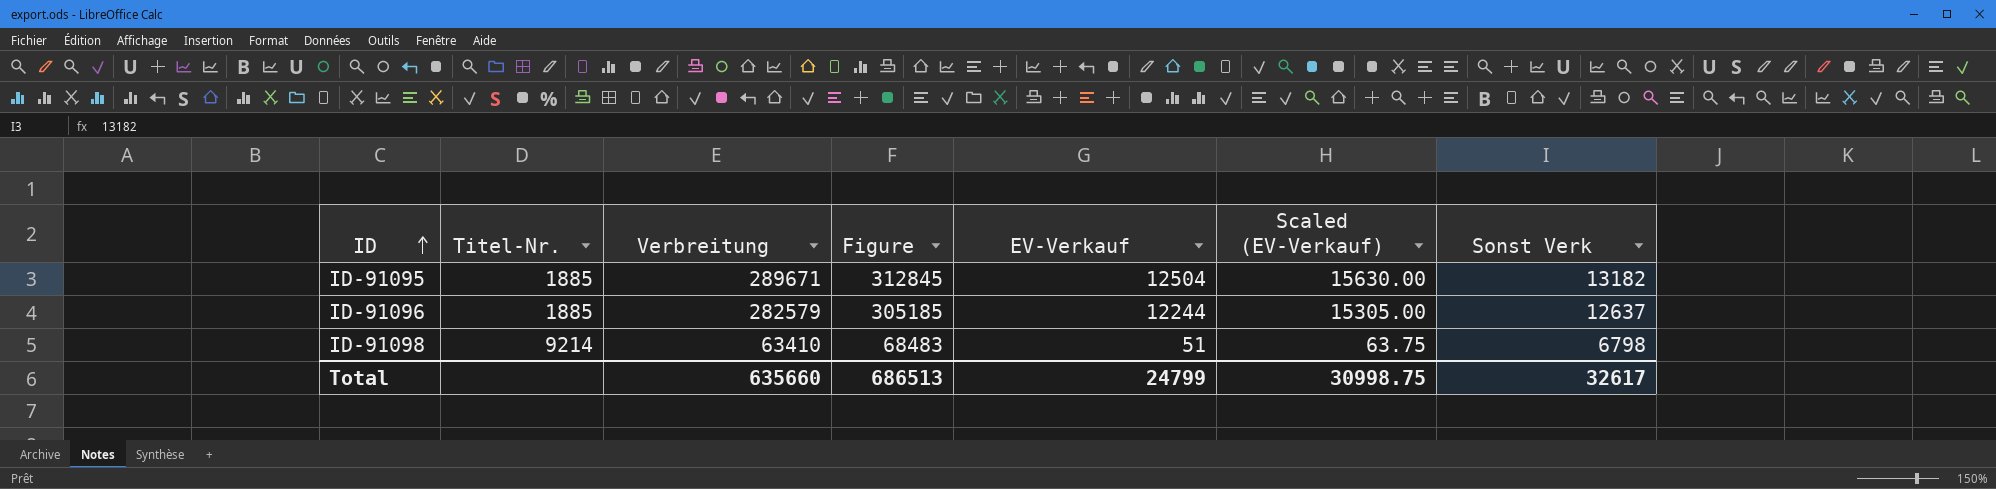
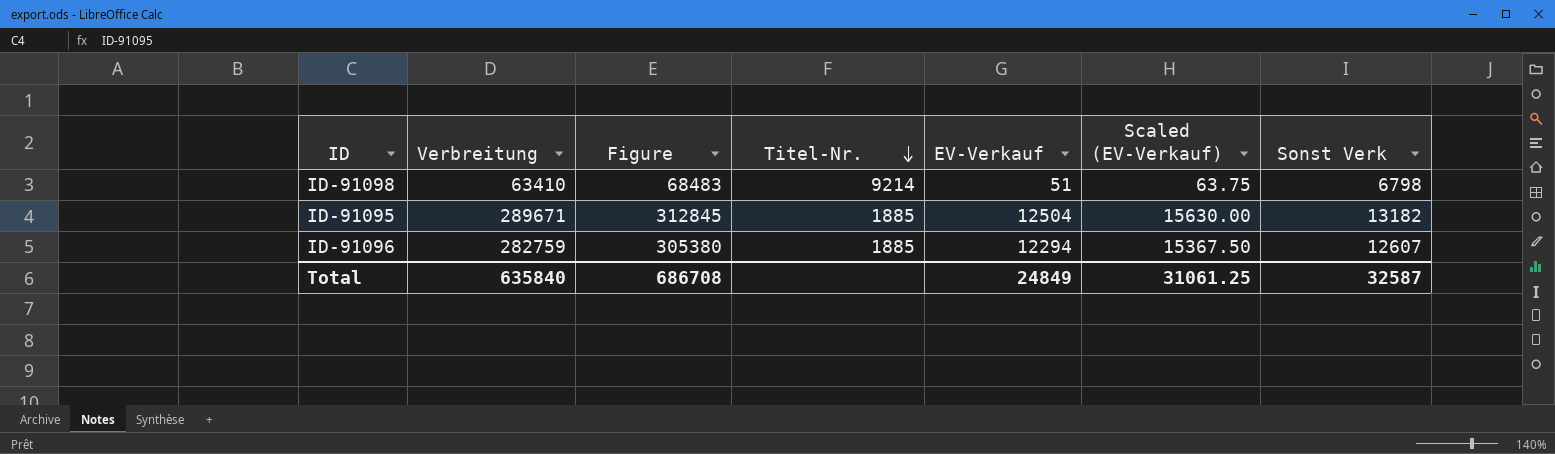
row order: ID ascending -> Titel-Nr. descending
column Titel-Nr. | position: 2 -> 4
ID-91096 | Verbreitung: 282579 -> 282759
ID-91096 | Figure: 305185 -> 305380
ID-91096 | EV-Verkauf: 12244 -> 12294
ID-91096 | Scaled (EV-Verkauf): 15305.00 -> 15367.50
ID-91096 | Sonst Verk: 12637 -> 12607
Total | Verbreitung: 635660 -> 635840
Total | Figure: 686513 -> 686708
Total | EV-Verkauf: 24799 -> 24849
Total | Scaled (EV-Verkauf): 30998.75 -> 31061.25
Total | Sonst Verk: 32617 -> 32587

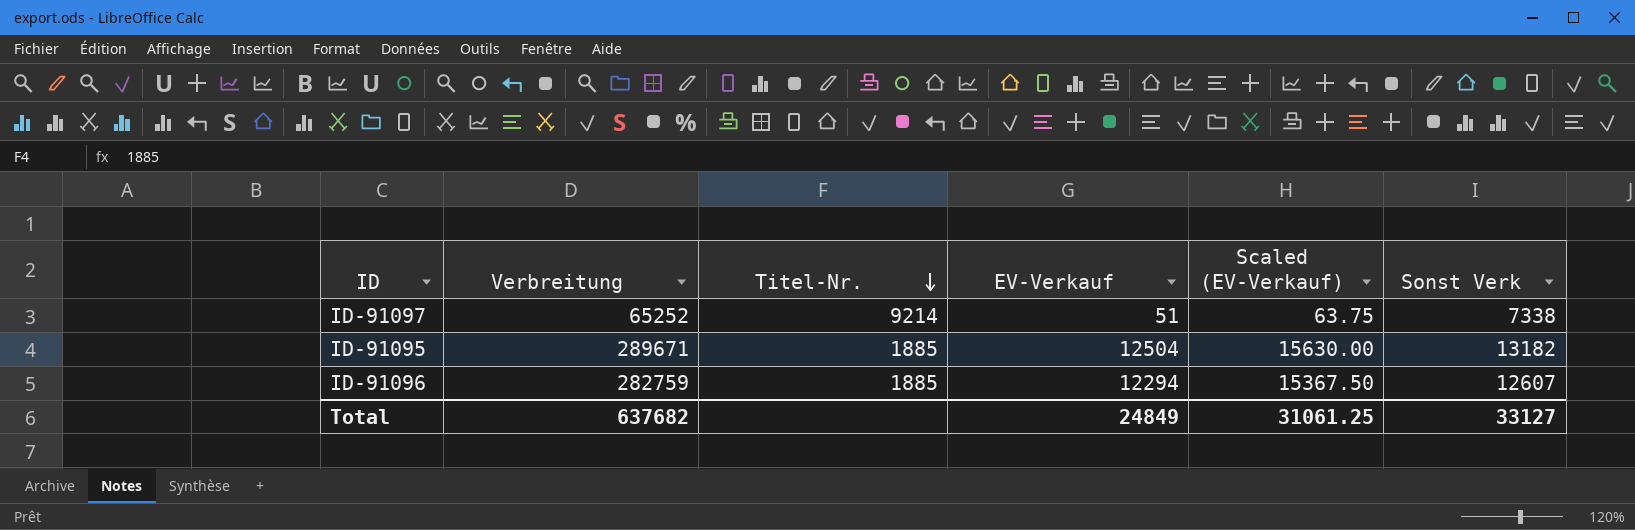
column Figure | formula: [Verbreitung] * 1.08 -> none
row ID-91098: 63410 | 68483 | 9214 | 51 | 63.75 | 6798 -> none
row ID-91097: none -> 65252 | 9214 | 51 | 63.75 | 7338
Total | Verbreitung: 635840 -> 637682
Total | Sonst Verk: 32587 -> 33127

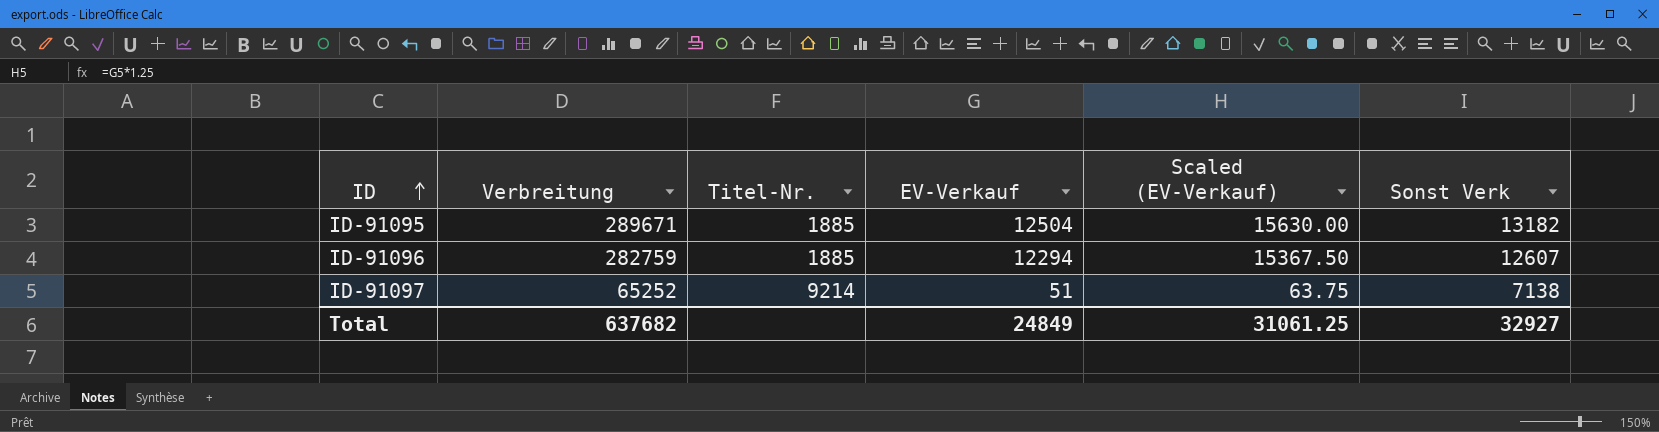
row order: Titel-Nr. descending -> ID ascending
ID-91097 | Sonst Verk: 7338 -> 7138
Total | Sonst Verk: 33127 -> 32927

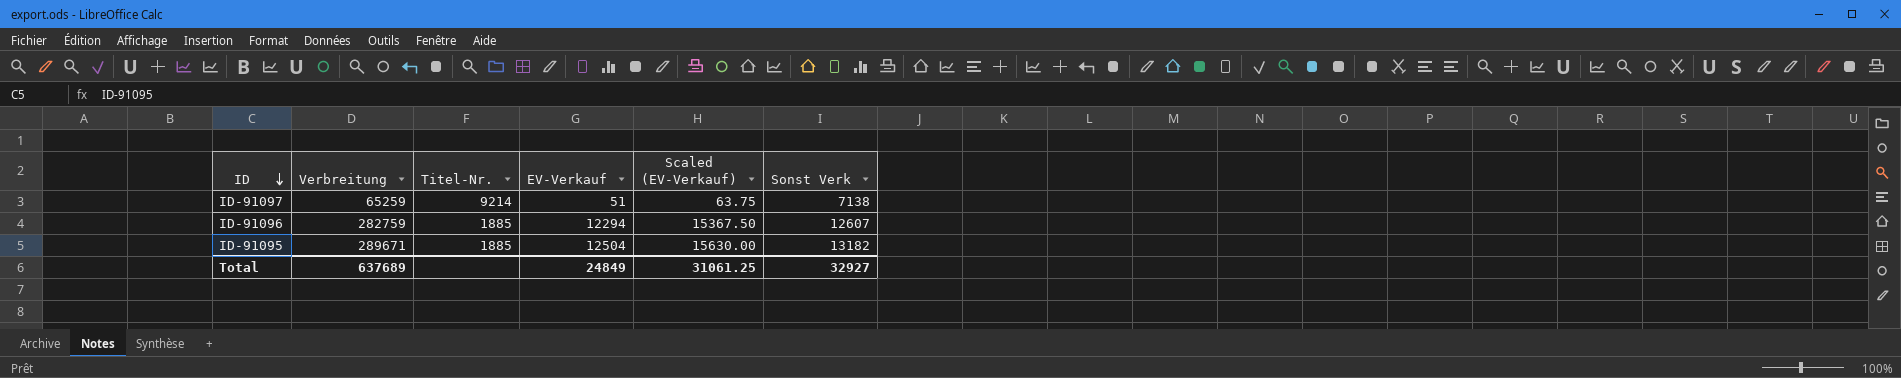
row order: ID ascending -> ID descending
ID-91097 | Verbreitung: 65252 -> 65259
Total | Verbreitung: 637682 -> 637689

